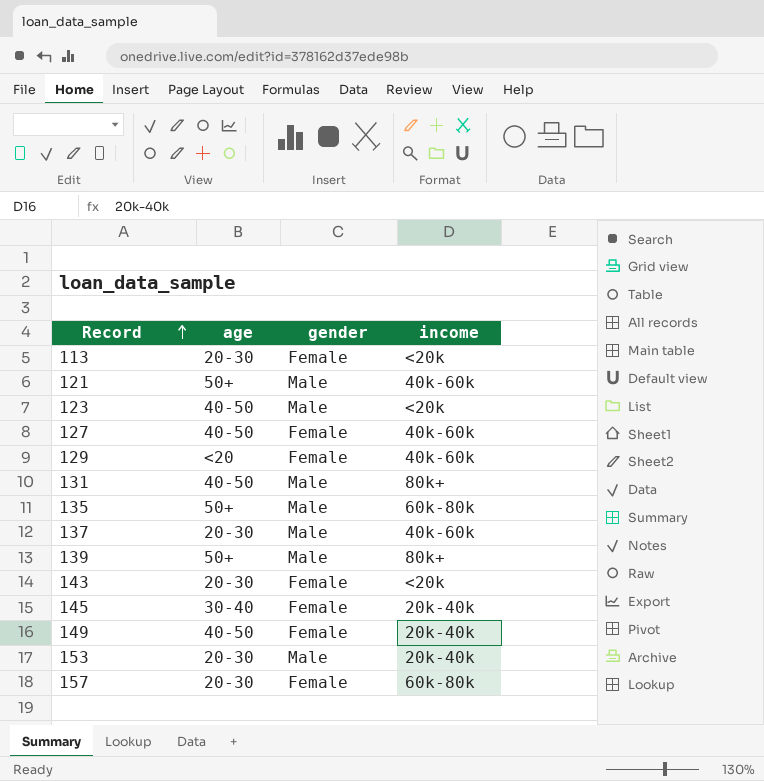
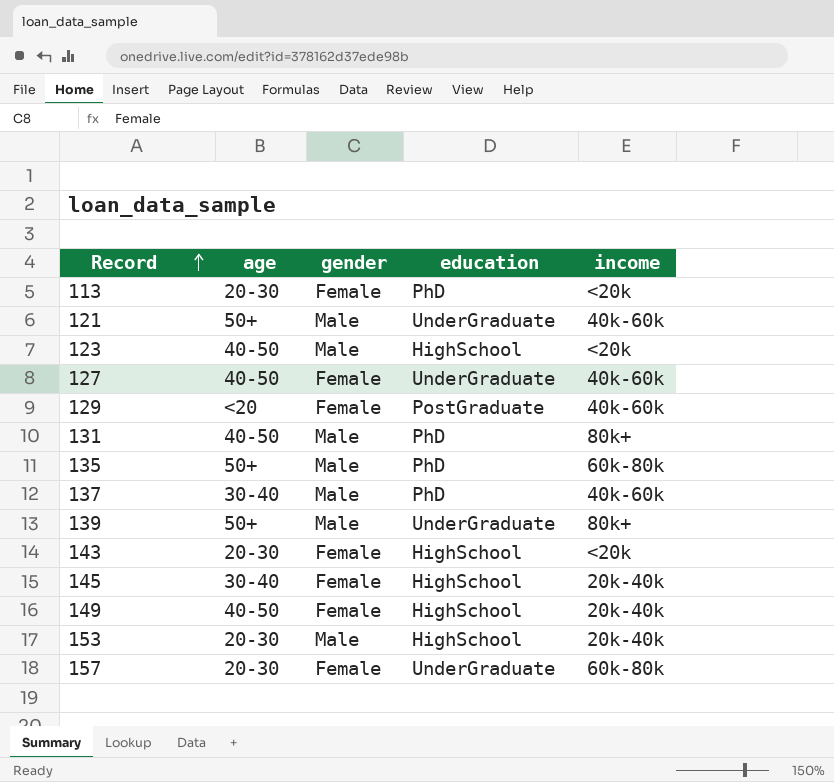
column education | position: none -> 4
137 | age: 20-30 -> 30-40

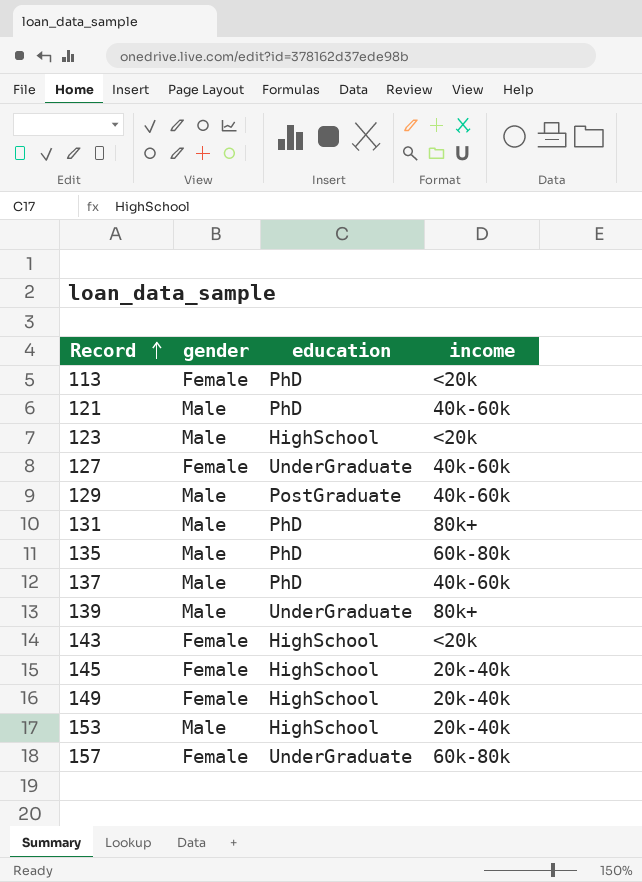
column age | position: 2 -> none
121 | education: UnderGraduate -> PhD
129 | gender: Female -> Male

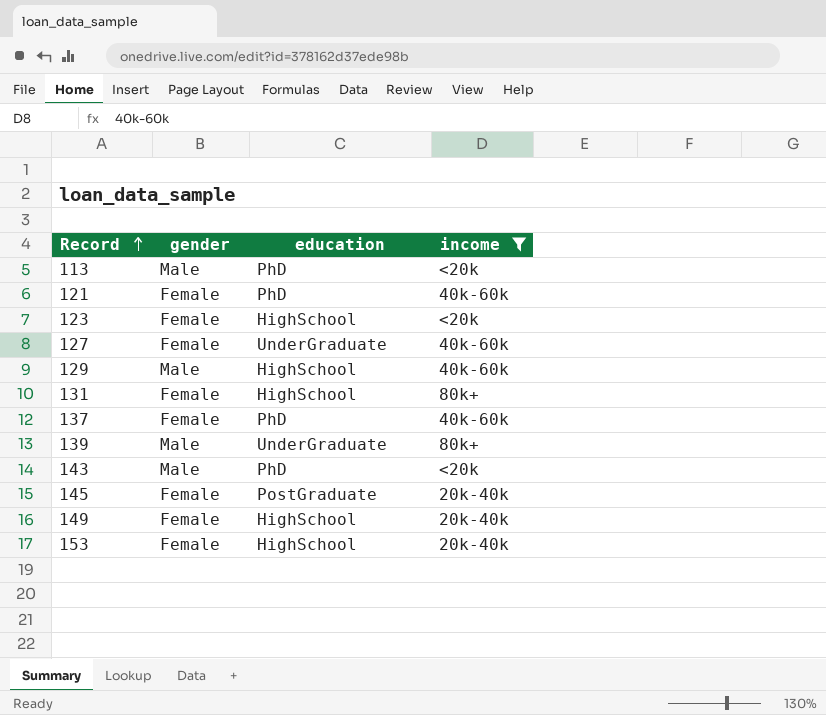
filter: none -> income != 60k-80k
113 | gender: Female -> Male
121 | gender: Male -> Female
123 | gender: Male -> Female
129 | education: PostGraduate -> HighSchool
131 | gender: Male -> Female
131 | education: PhD -> HighSchool
137 | gender: Male -> Female
143 | gender: Female -> Male
143 | education: HighSchool -> PhD
145 | education: HighSchool -> PostGraduate
153 | gender: Male -> Female

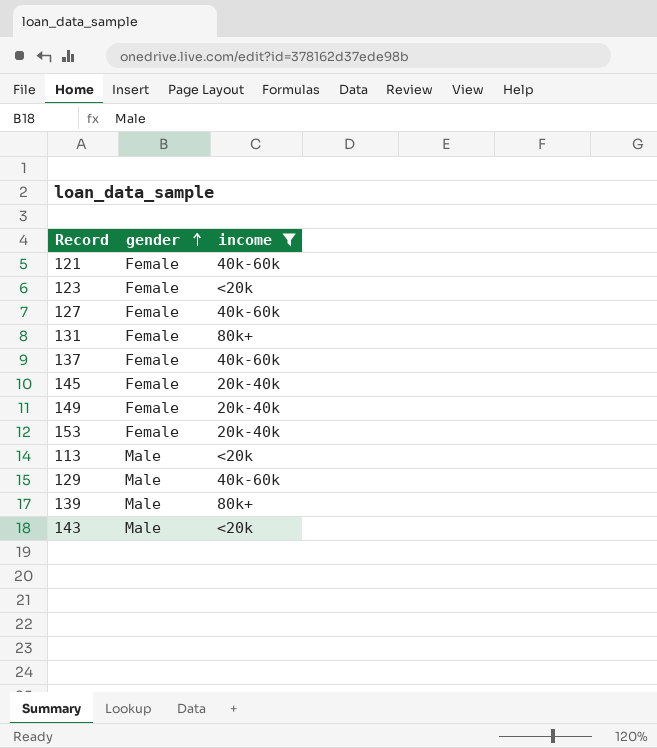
row order: Record ascending -> gender ascending
column education | position: 3 -> none

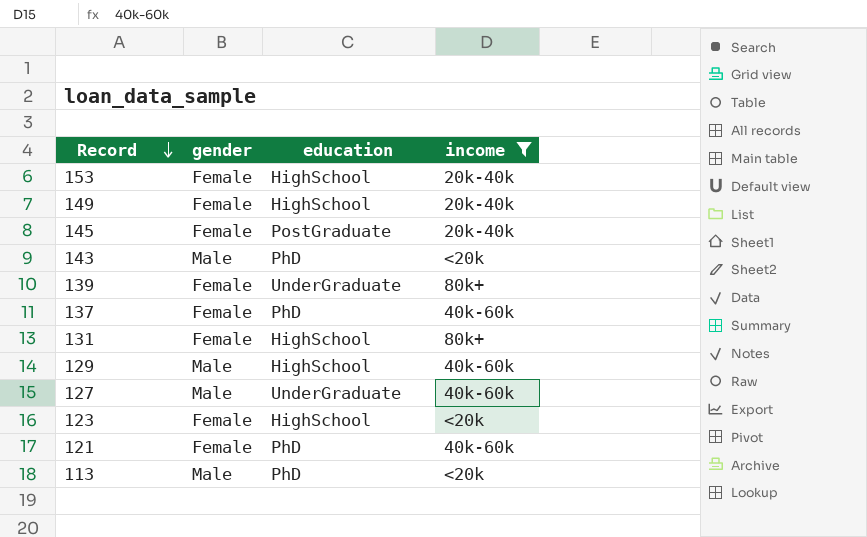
row order: gender ascending -> Record descending
column education | position: none -> 3
139 | gender: Male -> Female
127 | gender: Female -> Male

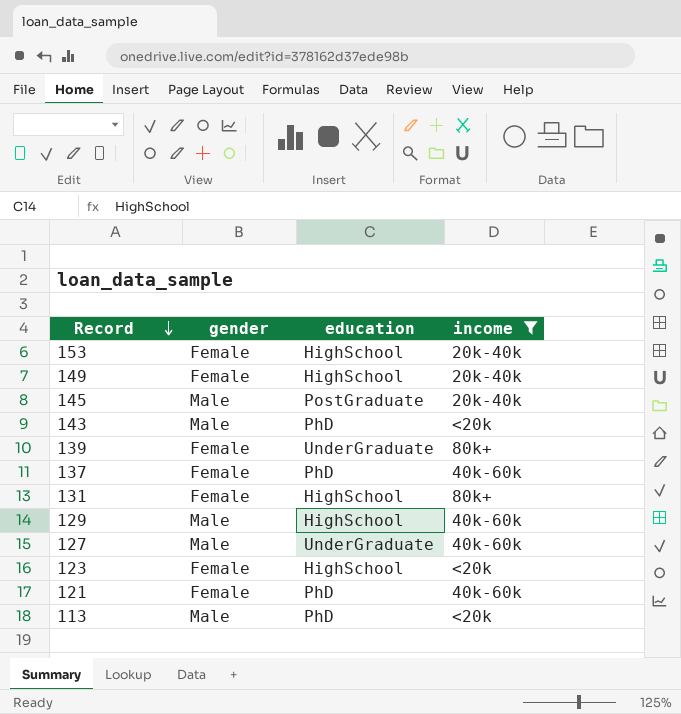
145 | gender: Female -> Male

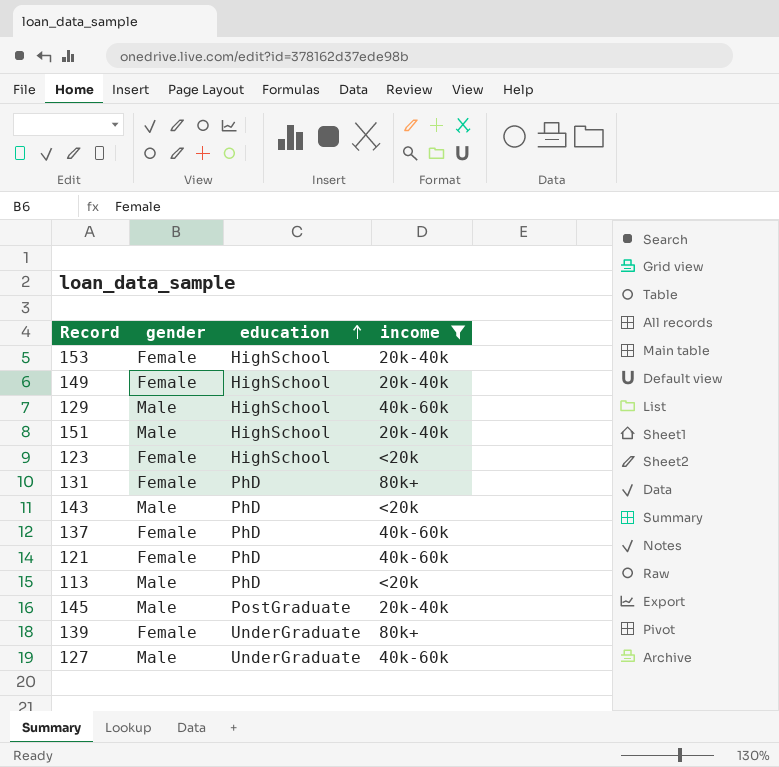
row order: Record descending -> education ascending
row 151: none -> Male | HighSchool | 20k-40k
131 | education: HighSchool -> PhD

